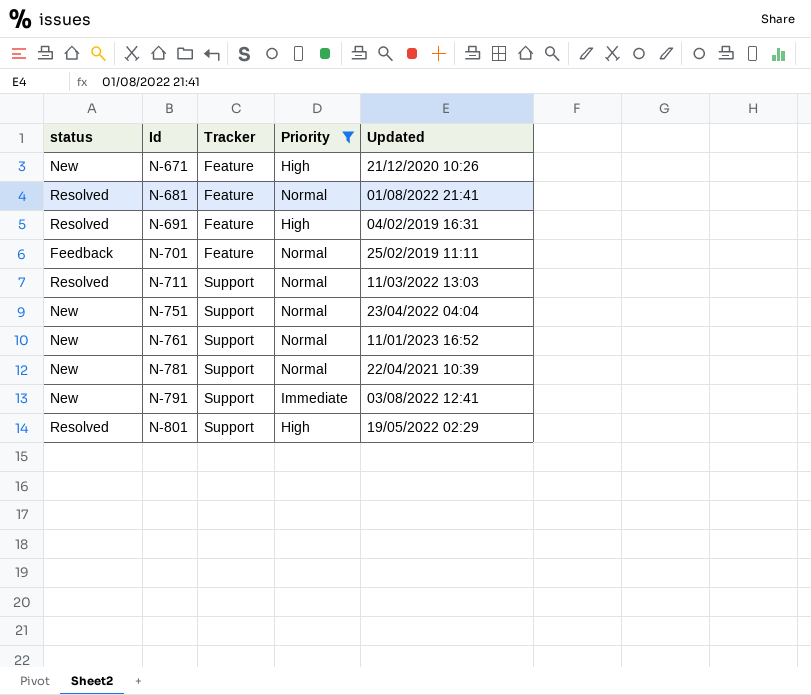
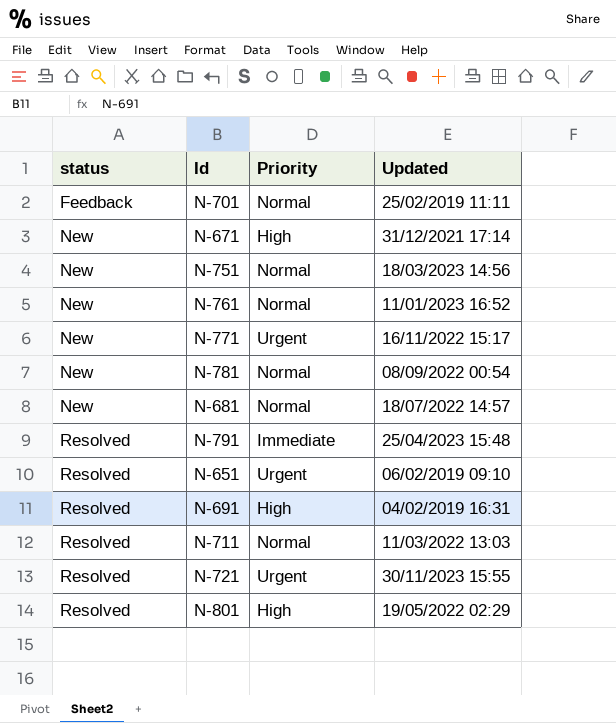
filter: Priority != Urgent -> none
row order: Id ascending -> status ascending
column Tracker | position: 3 -> none
N-671 | Updated: 21/12/2020 10:26 -> 31/12/2021 17:14
N-751 | Updated: 23/04/2022 04:04 -> 18/03/2023 14:56
N-781 | Updated: 22/04/2021 10:39 -> 08/09/2022 00:54
N-681 | status: Resolved -> New
N-681 | Updated: 01/08/2022 21:41 -> 18/07/2022 14:57
N-791 | status: New -> Resolved
N-791 | Updated: 03/08/2022 12:41 -> 25/04/2023 15:48

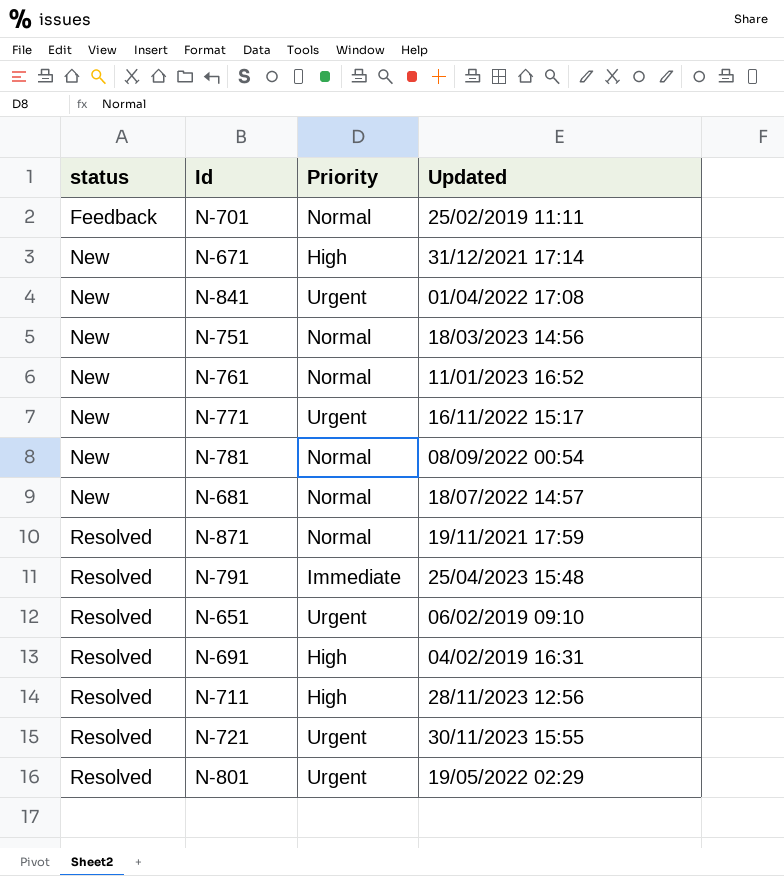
row N-841: none -> New | Urgent | 01/04/2022 17:08
row N-871: none -> Resolved | Normal | 19/11/2021 17:59
N-711 | Priority: Normal -> High
N-711 | Updated: 11/03/2022 13:03 -> 28/11/2023 12:56
N-801 | Priority: High -> Urgent

